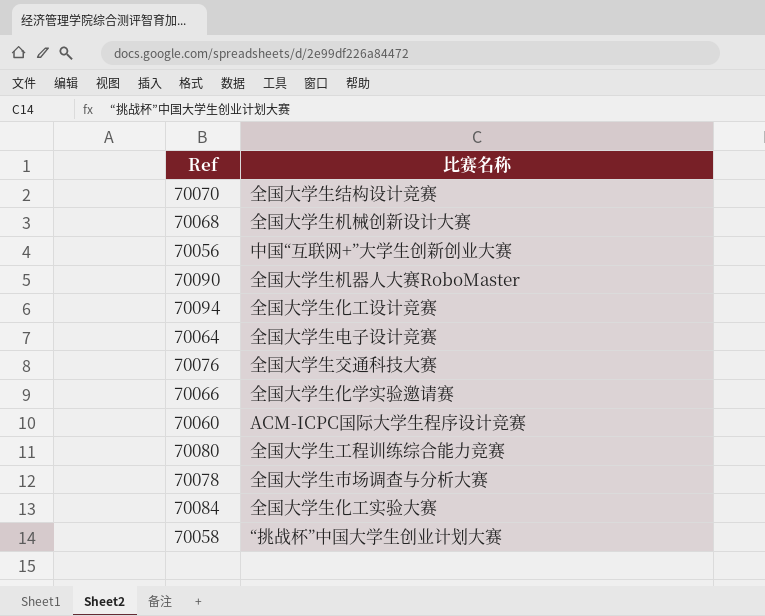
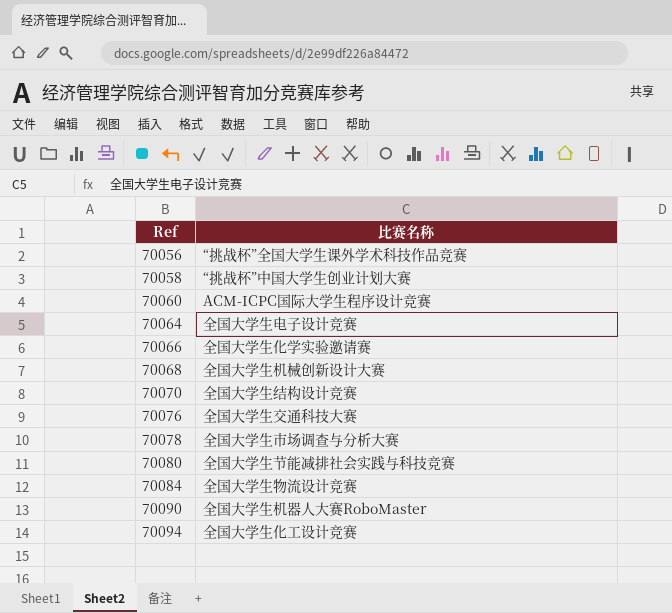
row order: none -> Ref ascending
70056 | 比赛名称: 中国“互联网+”大学生创新创业大赛 -> “挑战杯”全国大学生课外学术科技作品竞赛
70080 | 比赛名称: 全国大学生工程训练综合能力竞赛 -> 全国大学生节能减排社会实践与科技竞赛
70084 | 比赛名称: 全国大学生化工实验大赛 -> 全国大学生物流设计竞赛

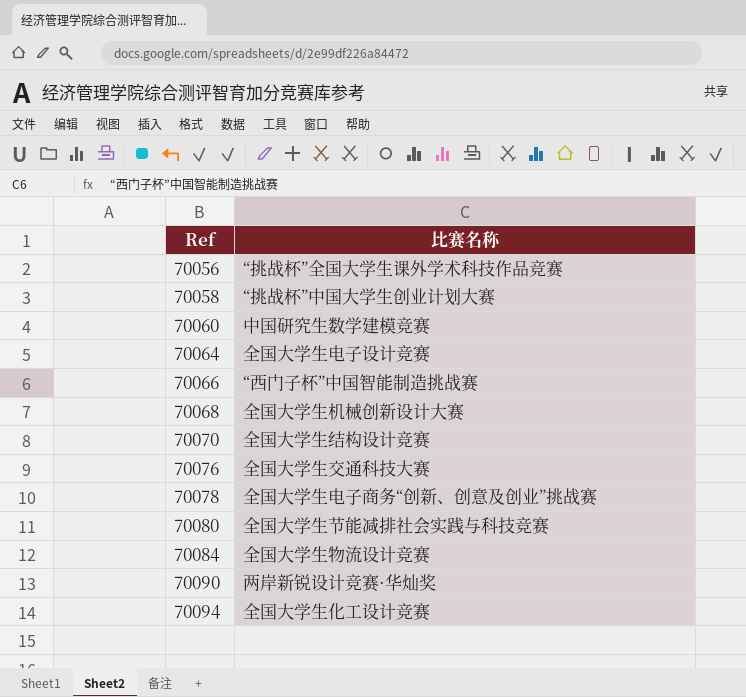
70060 | 比赛名称: ACM-ICPC国际大学生程序设计竞赛 -> 中国研究生数学建模竞赛
70066 | 比赛名称: 全国大学生化学实验邀请赛 -> “西门子杯”中国智能制造挑战赛
70078 | 比赛名称: 全国大学生市场调查与分析大赛 -> 全国大学生电子商务“创新、创意及创业”挑战赛
70090 | 比赛名称: 全国大学生机器人大赛RoboMaster -> 两岸新锐设计竞赛·华灿奖

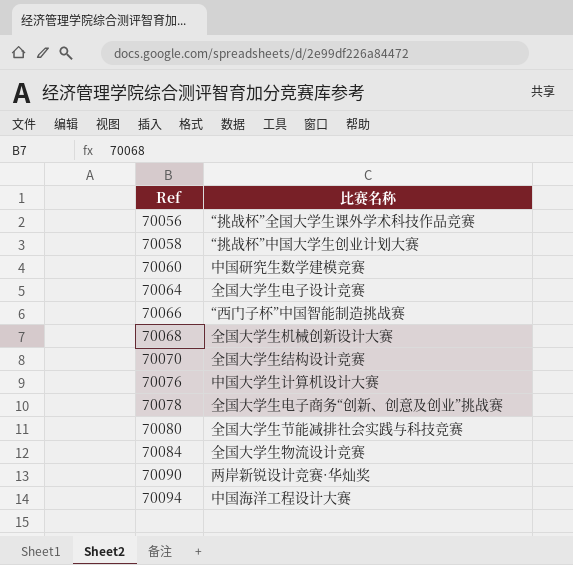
70076 | 比赛名称: 全国大学生交通科技大赛 -> 中国大学生计算机设计大赛
70094 | 比赛名称: 全国大学生化工设计竞赛 -> 中国海洋工程设计大赛

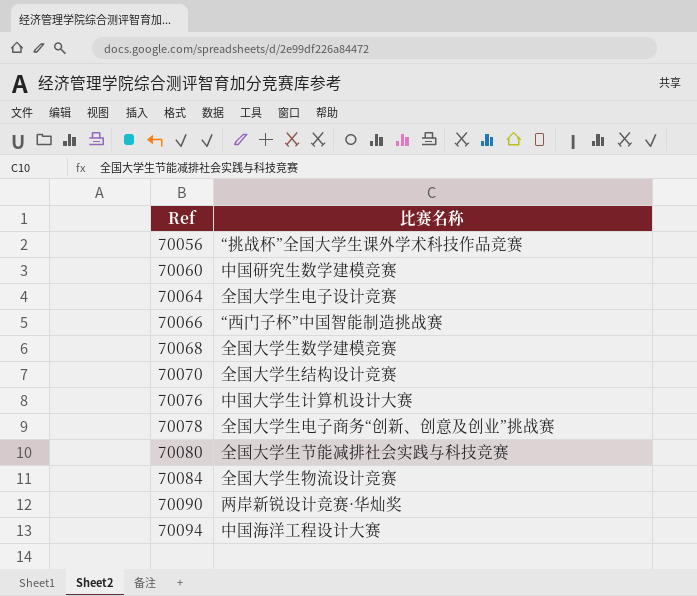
row 70058: “挑战杯”中国大学生创业计划大赛 -> none
70068 | 比赛名称: 全国大学生机械创新设计大赛 -> 全国大学生数学建模竞赛

